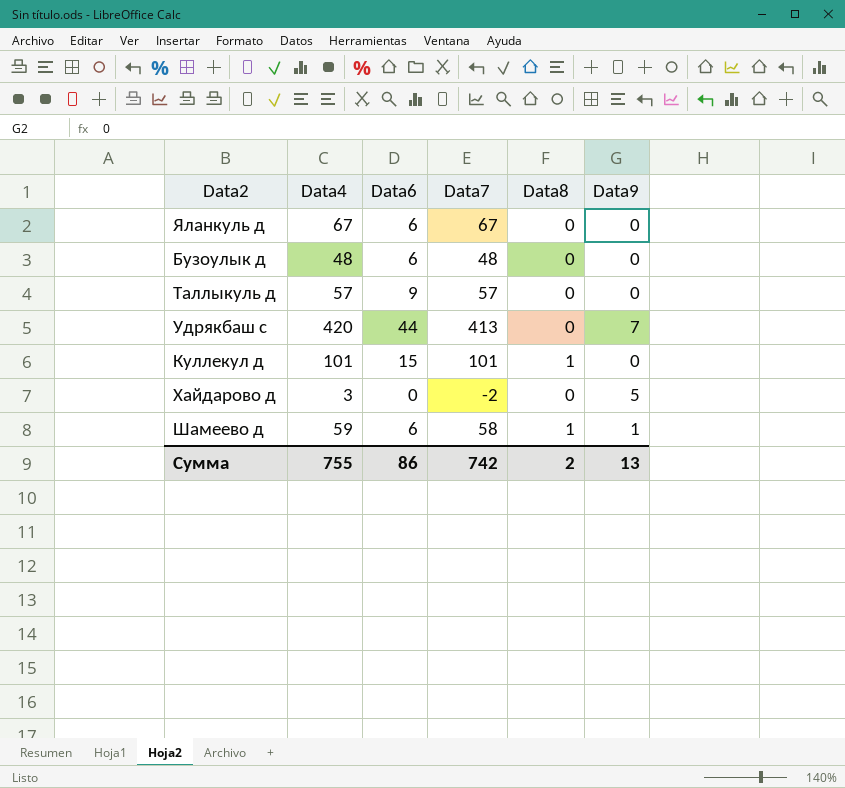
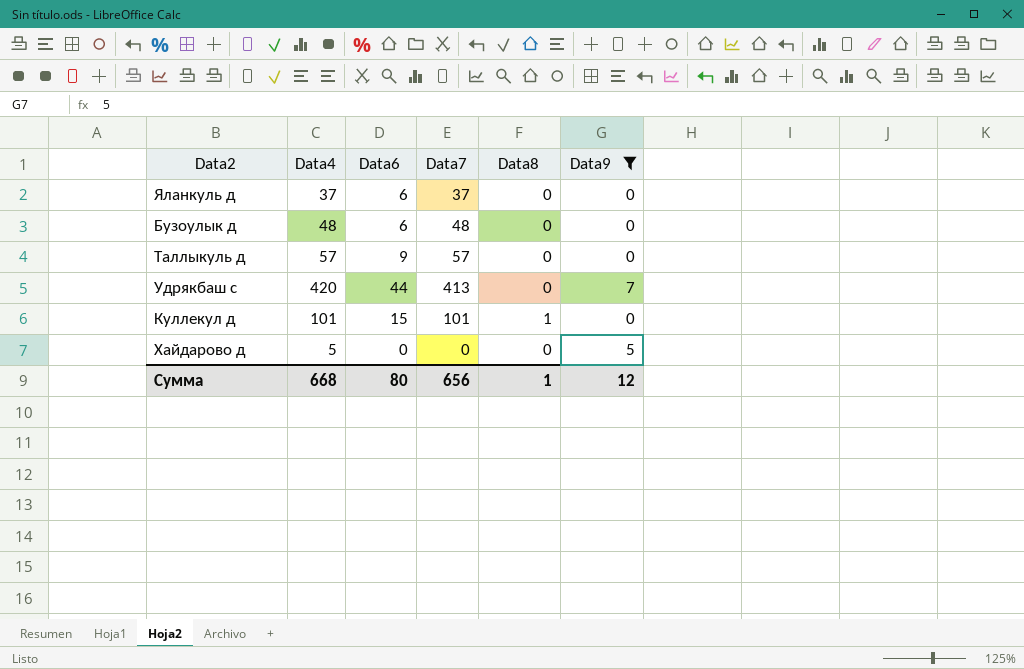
filter: none -> Data9 != 1
Яланкуль д | Data4: 67 -> 37
Яланкуль д | Data7: 67 -> 37
Хайдарово д | Data4: 3 -> 5
Хайдарово д | Data7: -2 -> 0
Сумма | Data4: 755 -> 668
Сумма | Data6: 86 -> 80
Сумма | Data7: 742 -> 656
Сумма | Data8: 2 -> 1
Сумма | Data9: 13 -> 12

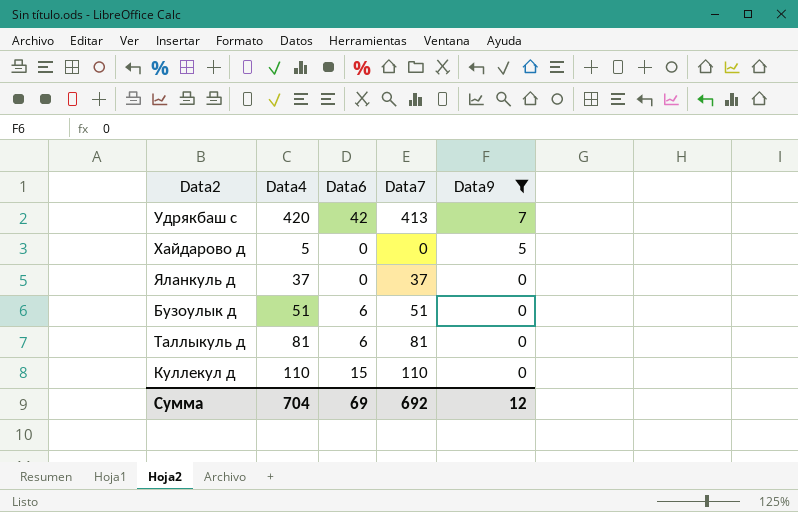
row order: none -> Data9 descending
column Data8 | position: 5 -> none
Удрякбаш с | Data6: 44 -> 42
Яланкуль д | Data6: 6 -> 0
Бузоулык д | Data4: 48 -> 51
Бузоулык д | Data7: 48 -> 51
Таллыкуль д | Data4: 57 -> 81
Таллыкуль д | Data6: 9 -> 6
Таллыкуль д | Data7: 57 -> 81
Куллекул д | Data4: 101 -> 110
Куллекул д | Data7: 101 -> 110
Сумма | Data4: 668 -> 704
Сумма | Data6: 80 -> 69
Сумма | Data7: 656 -> 692

